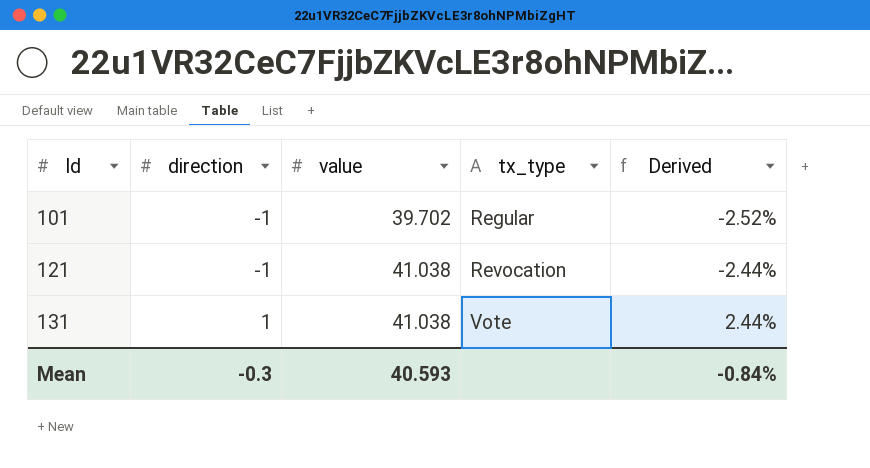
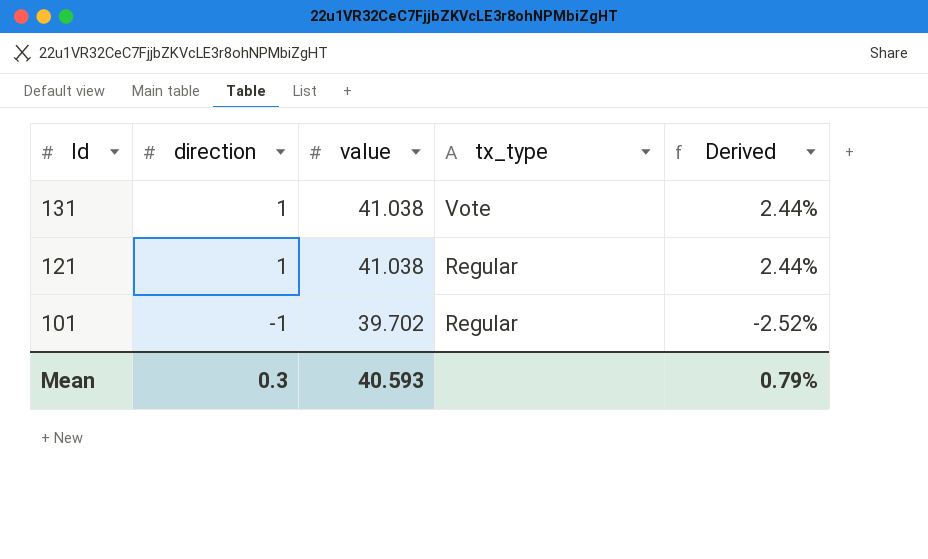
row order: Id ascending -> Id descending
121 | direction: -1 -> 1
121 | tx_type: Revocation -> Regular
121 | Derived: -2.44% -> 2.44%
Mean | direction: -0.3 -> 0.3
Mean | Derived: -0.84% -> 0.79%

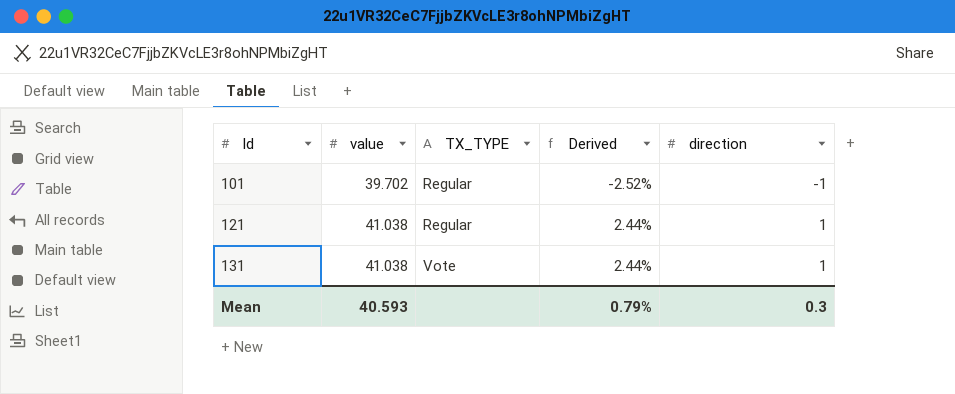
row order: Id descending -> Id ascending
column name: tx_type -> TX_TYPE
column direction | position: 2 -> 5

